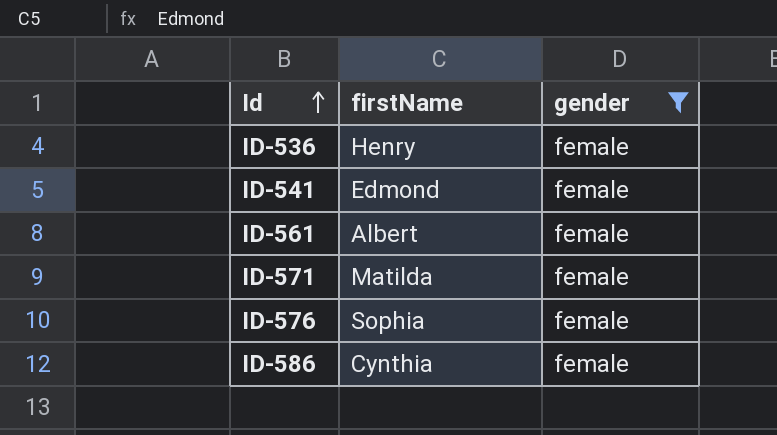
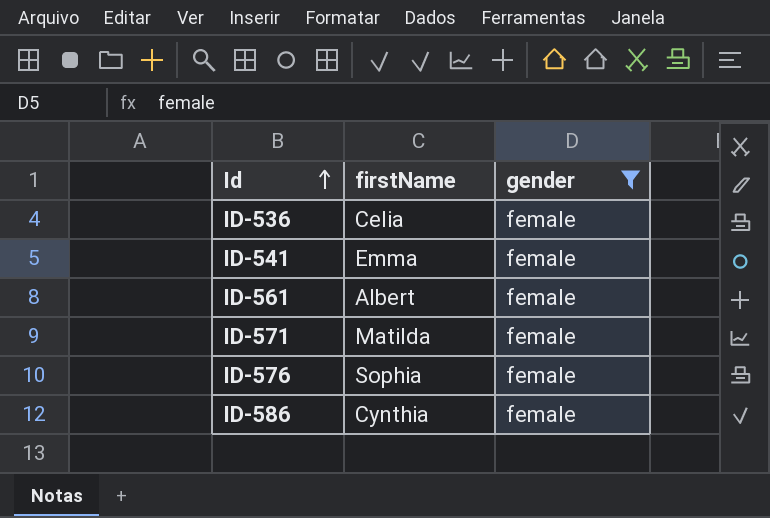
ID-536 | firstName: Henry -> Celia
ID-541 | firstName: Edmond -> Emma

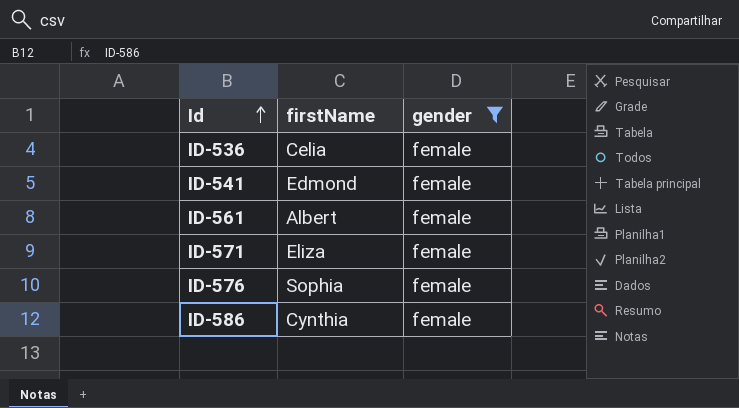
ID-541 | firstName: Emma -> Edmond
ID-571 | firstName: Matilda -> Eliza

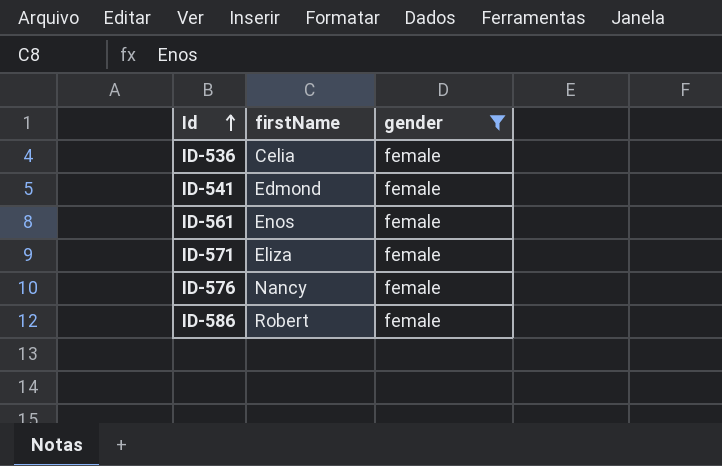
ID-561 | firstName: Albert -> Enos
ID-576 | firstName: Sophia -> Nancy
ID-586 | firstName: Cynthia -> Robert

